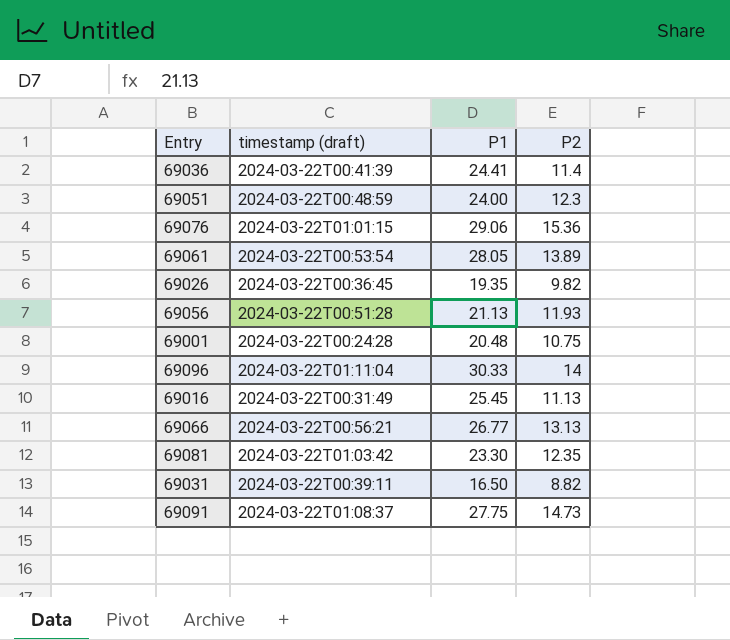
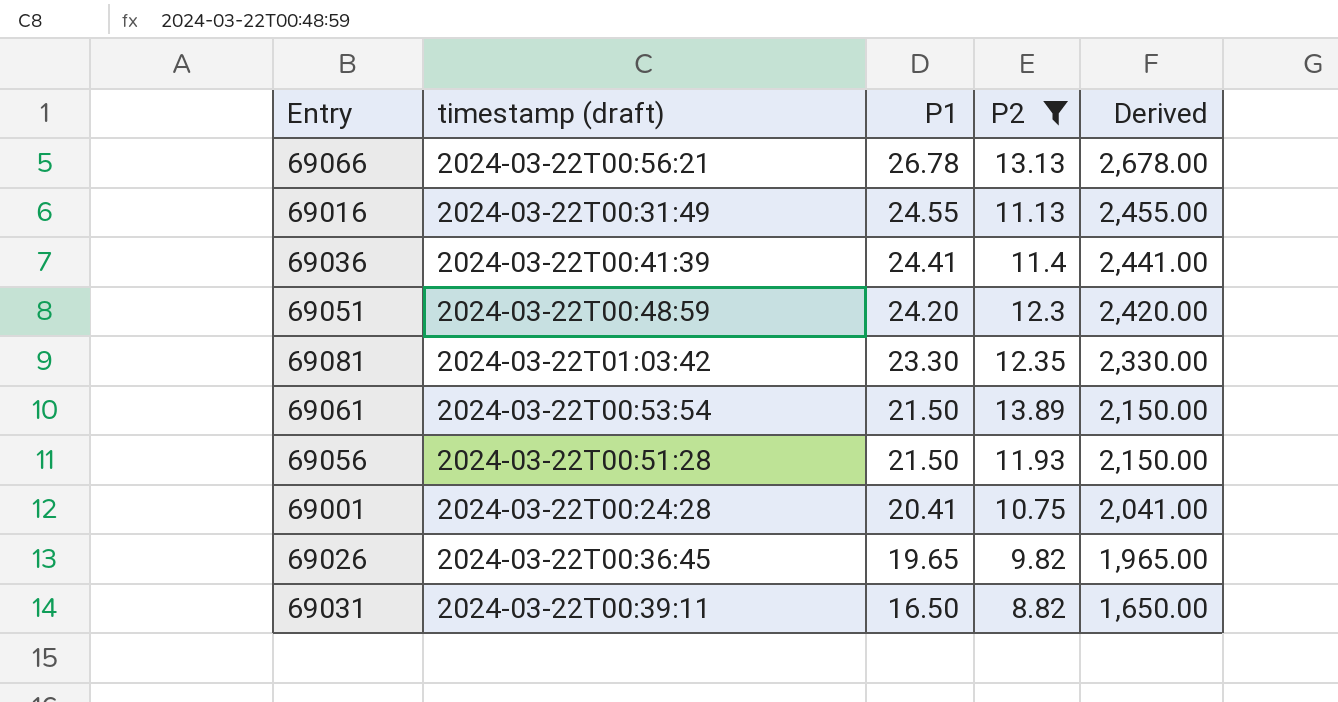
filter: none -> P2 <= 13.89
row order: none -> P1 descending
column Derived | formula: none -> [P1] * 100
69066 | P1: 26.77 -> 26.78
69016 | P1: 25.45 -> 24.55
69051 | P1: 24.00 -> 24.20
69061 | P1: 28.05 -> 21.50
69056 | P1: 21.13 -> 21.50
69001 | P1: 20.48 -> 20.41
69026 | P1: 19.35 -> 19.65

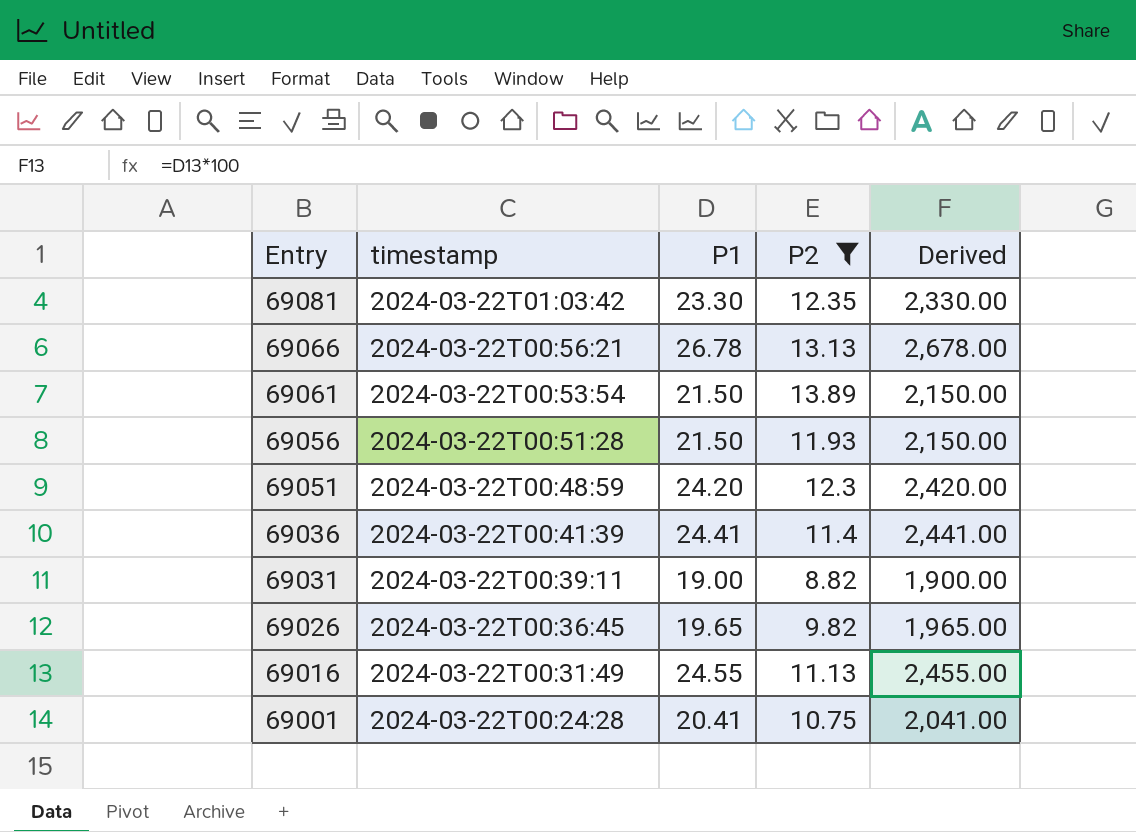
row order: P1 descending -> Entry descending
column name: timestamp (draft) -> timestamp
69031 | P1: 16.50 -> 19.00
69031 | Derived: 1,650.00 -> 1,900.00

